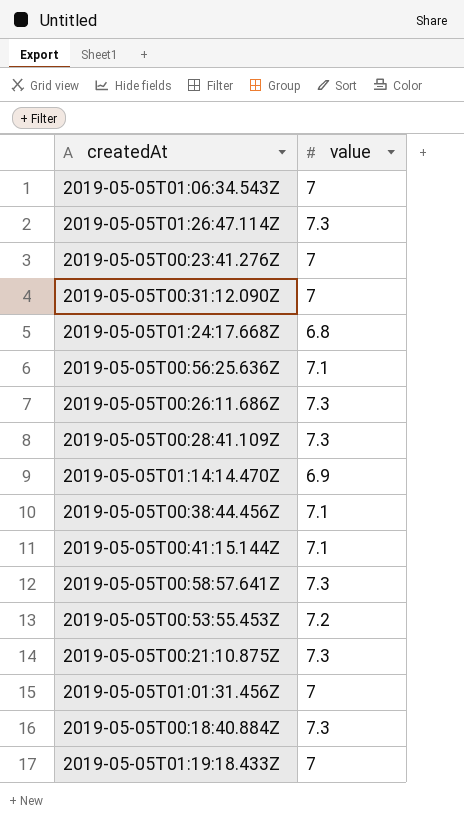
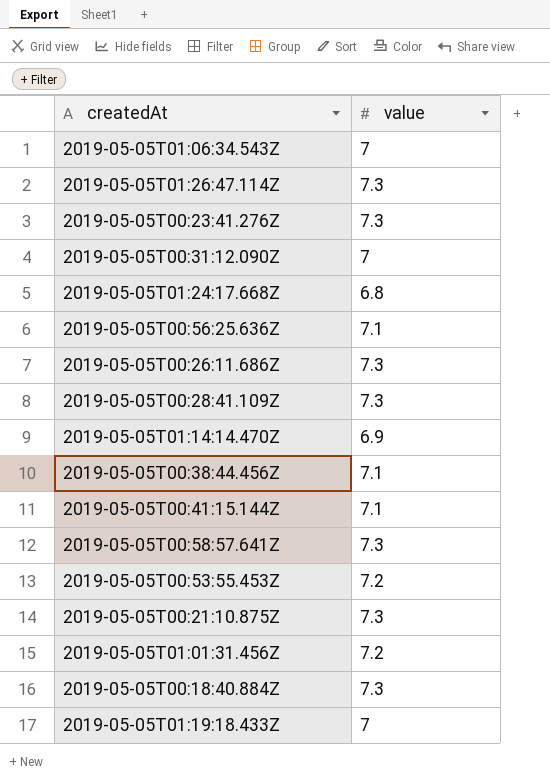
2019-05-05T00:23:41.276Z | value: 7 -> 7.3
2019-05-05T01:01:31.456Z | value: 7 -> 7.2

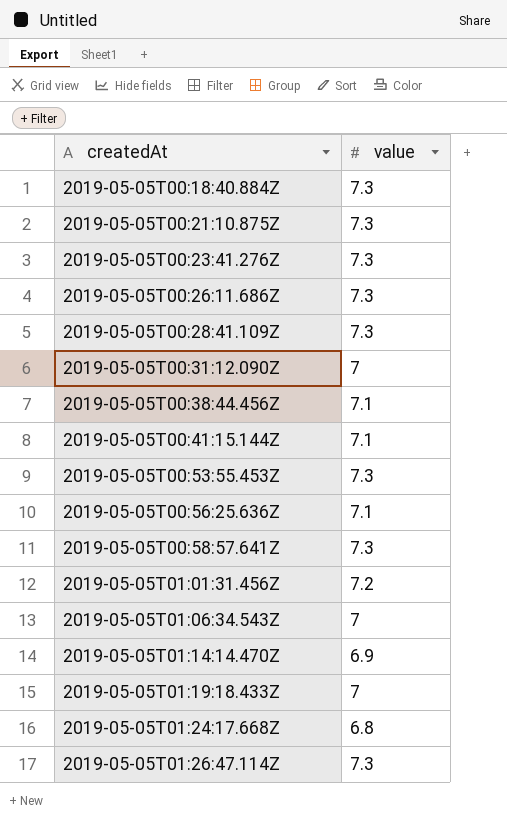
row order: none -> createdAt ascending
2019-05-05T00:53:55.453Z | value: 7.2 -> 7.3

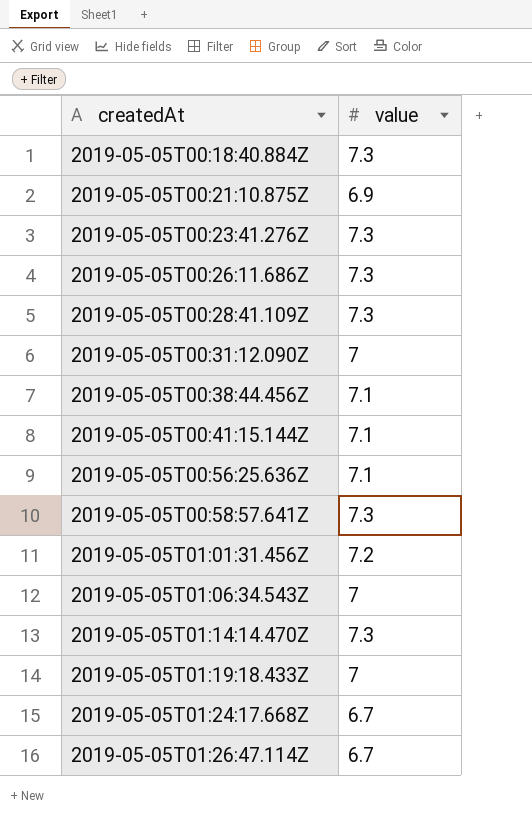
row 2019-05-05T00:53:55.453Z: 7.3 -> none
2019-05-05T00:21:10.875Z | value: 7.3 -> 6.9
2019-05-05T01:14:14.470Z | value: 6.9 -> 7.3
2019-05-05T01:24:17.668Z | value: 6.8 -> 6.7
2019-05-05T01:26:47.114Z | value: 7.3 -> 6.7

